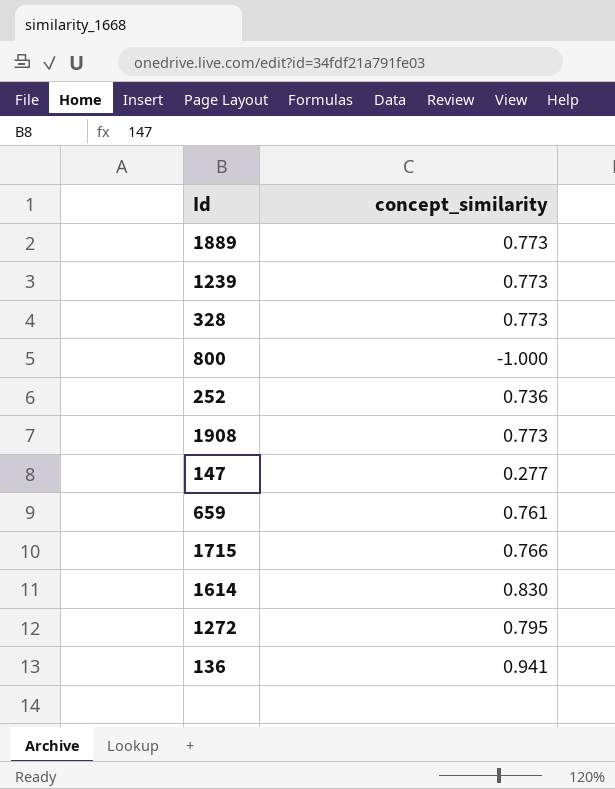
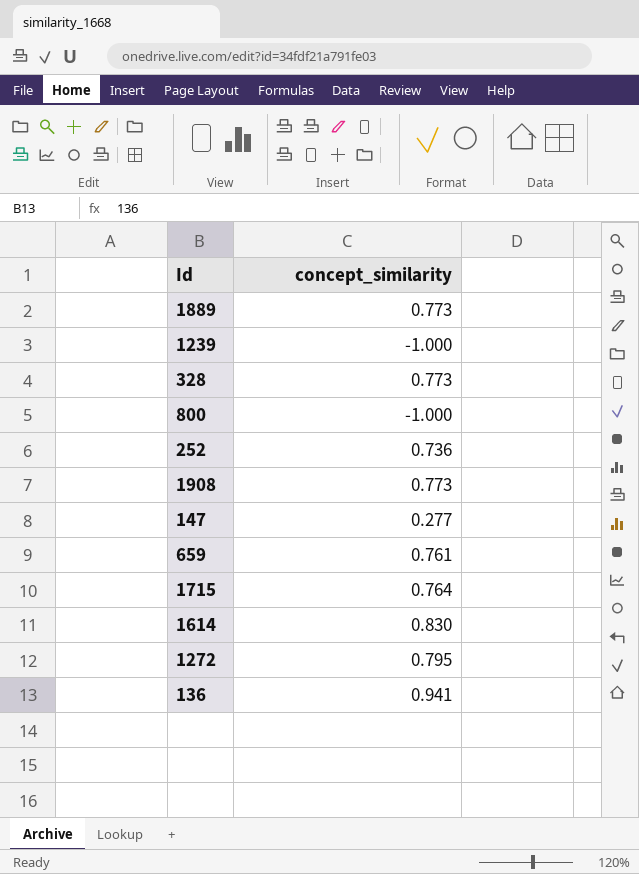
1239 | concept_similarity: 0.773 -> -1.000
1715 | concept_similarity: 0.766 -> 0.764

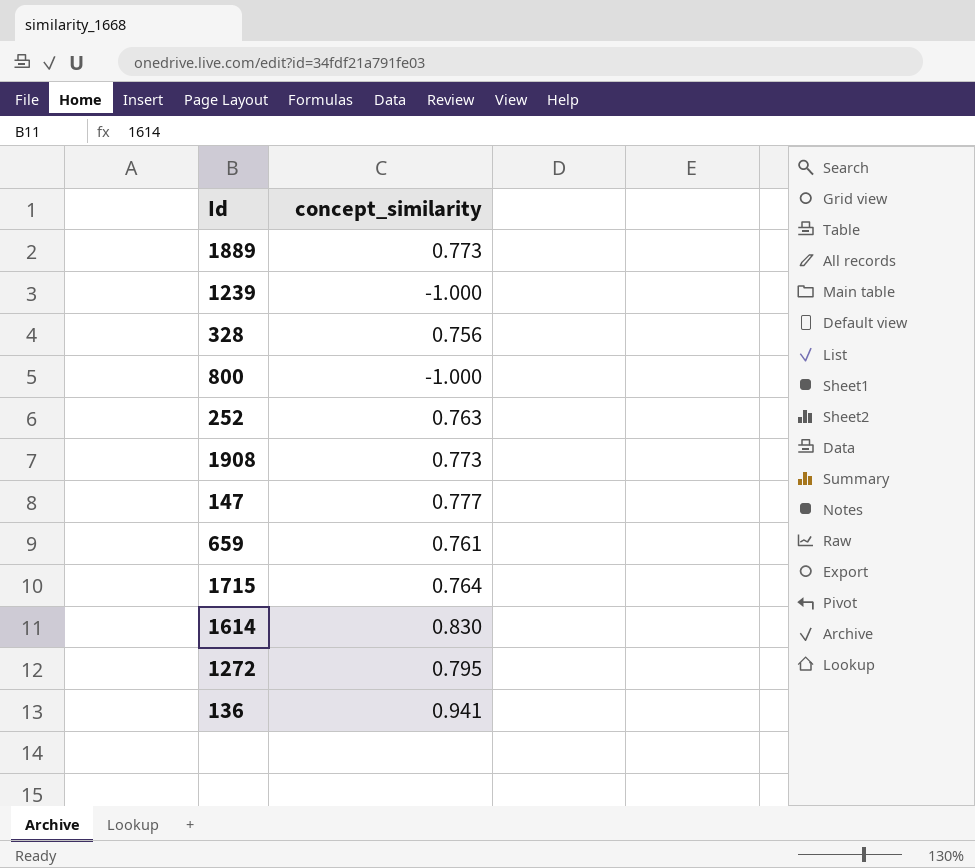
328 | concept_similarity: 0.773 -> 0.756
252 | concept_similarity: 0.736 -> 0.763
147 | concept_similarity: 0.277 -> 0.777

